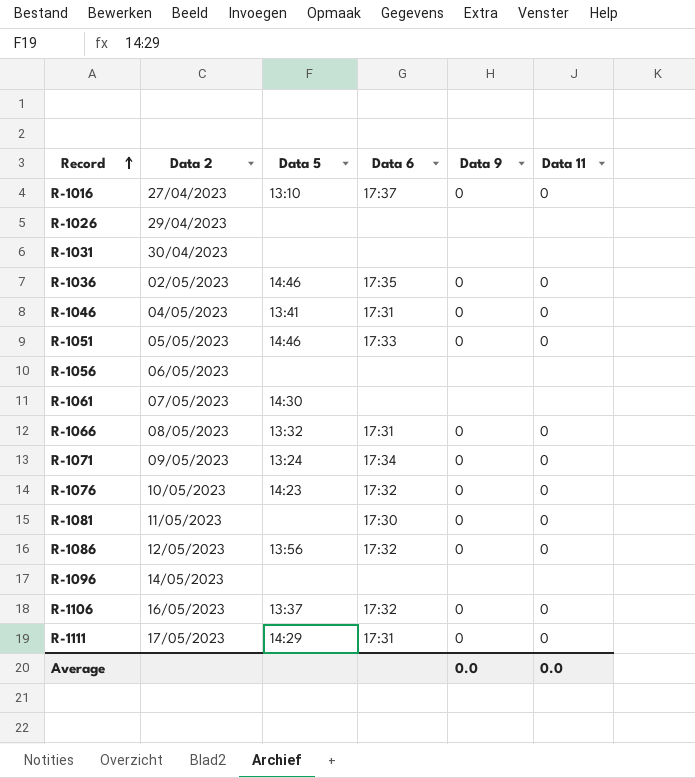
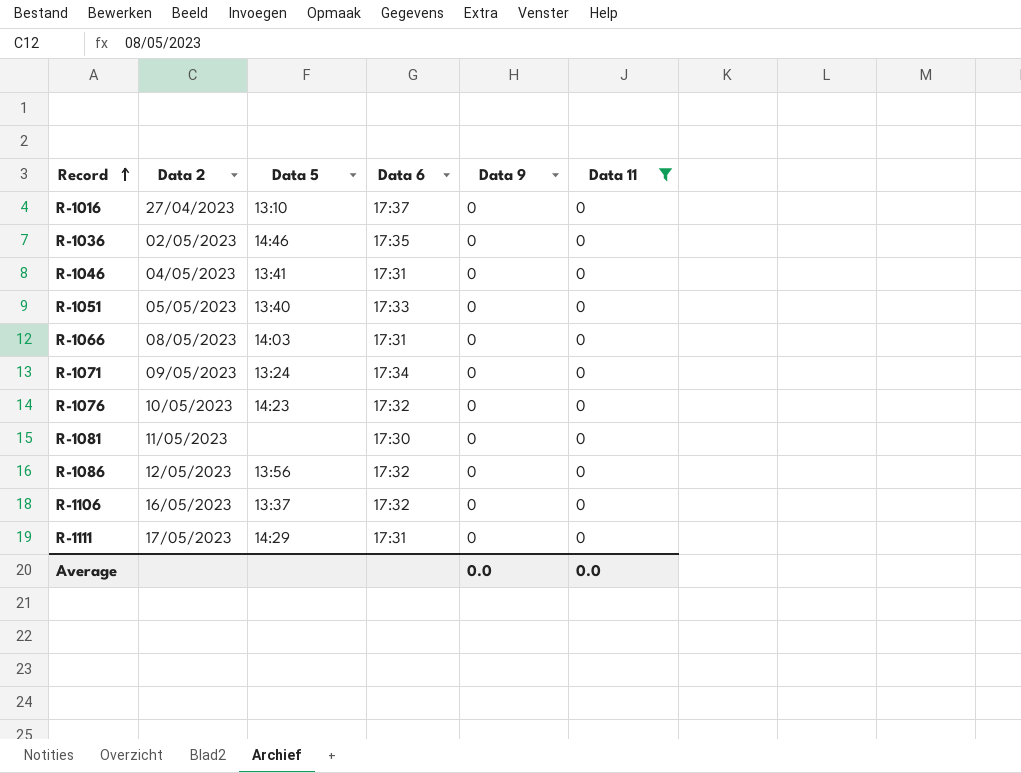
filter: none -> Data 11 = 0
R-1051 | Data 5: 14:46 -> 13:40
R-1066 | Data 5: 13:32 -> 14:03

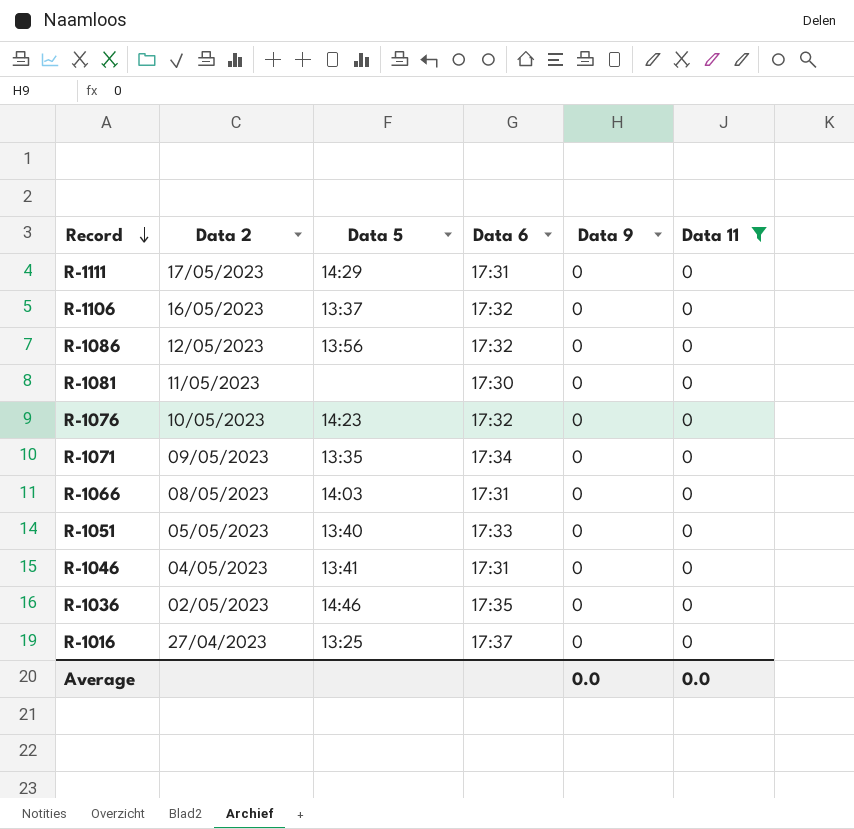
row order: Record ascending -> Record descending
R-1071 | Data 5: 13:24 -> 13:35
R-1016 | Data 5: 13:10 -> 13:25

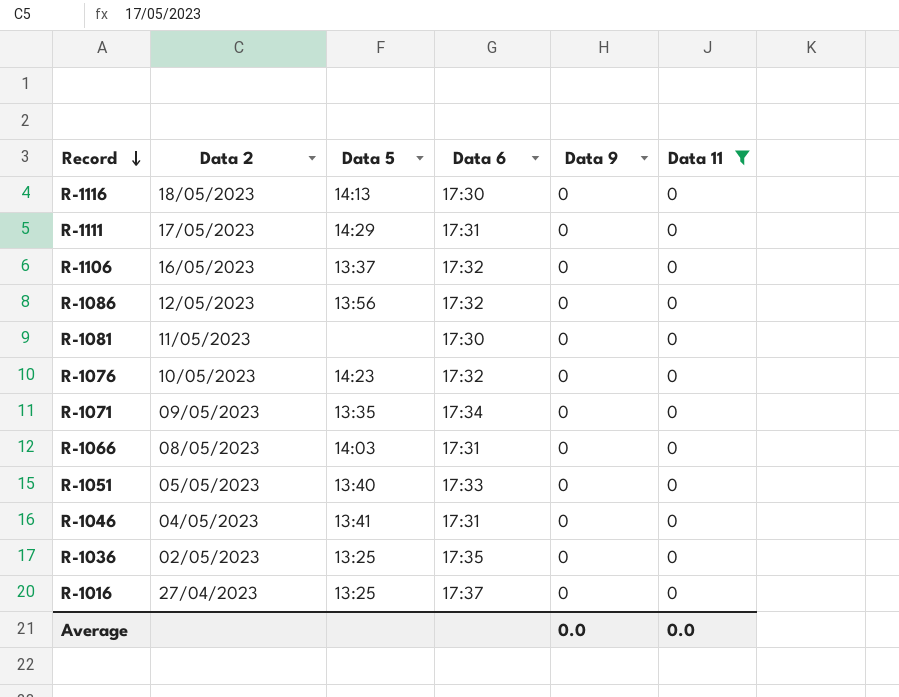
row R-1116: none -> 18/05/2023 | 14:13 | 17:30 | 0 | 0
R-1036 | Data 5: 14:46 -> 13:25

